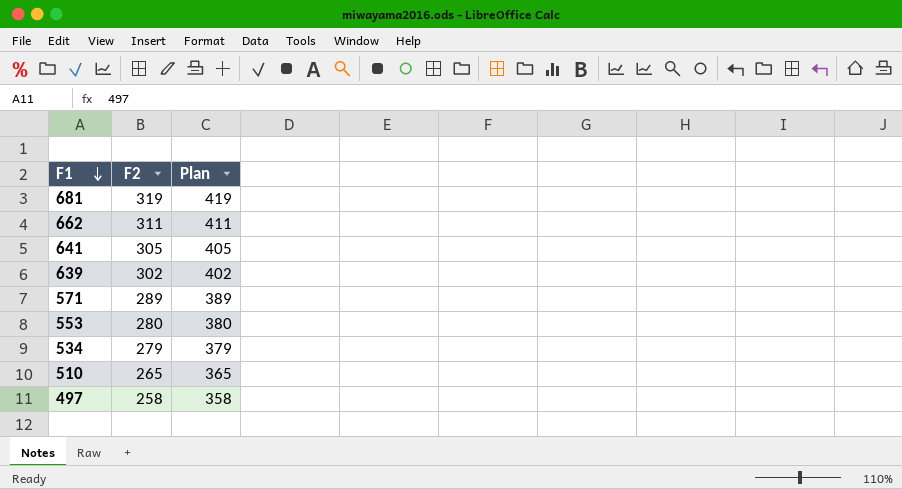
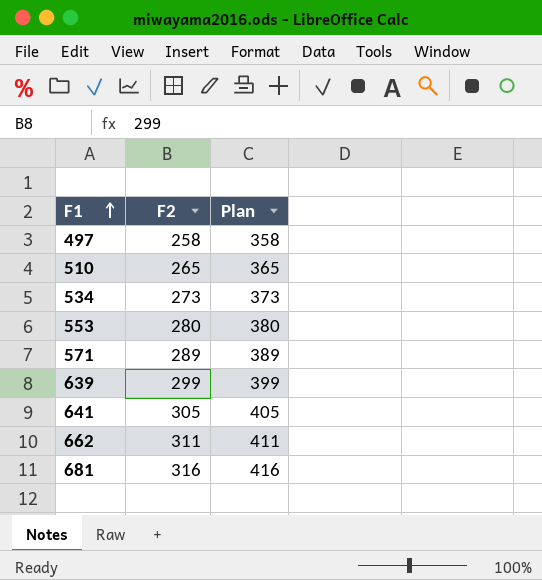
row order: F1 descending -> F1 ascending
534 | F2: 279 -> 273
534 | Plan: 379 -> 373
639 | F2: 302 -> 299
639 | Plan: 402 -> 399
681 | F2: 319 -> 316
681 | Plan: 419 -> 416

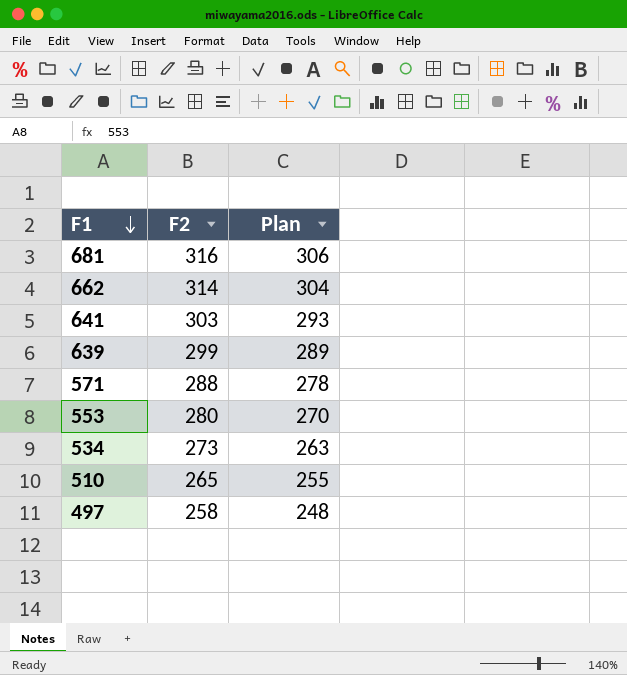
row order: F1 ascending -> F1 descending
column Plan | formula: [F2] + 100 -> [F2] - 10
662 | F2: 311 -> 314
641 | F2: 305 -> 303
571 | F2: 289 -> 288

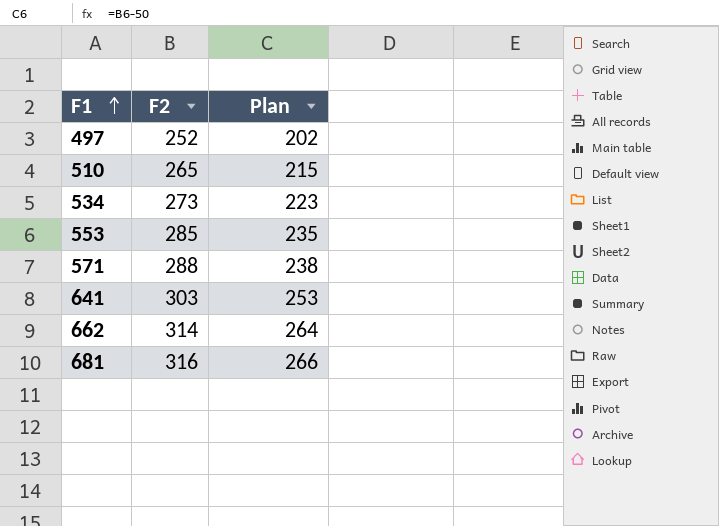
row order: F1 descending -> F1 ascending
column Plan | formula: [F2] - 10 -> [F2] - 50
row 639: 299 | 289 -> none
497 | F2: 258 -> 252
553 | F2: 280 -> 285

